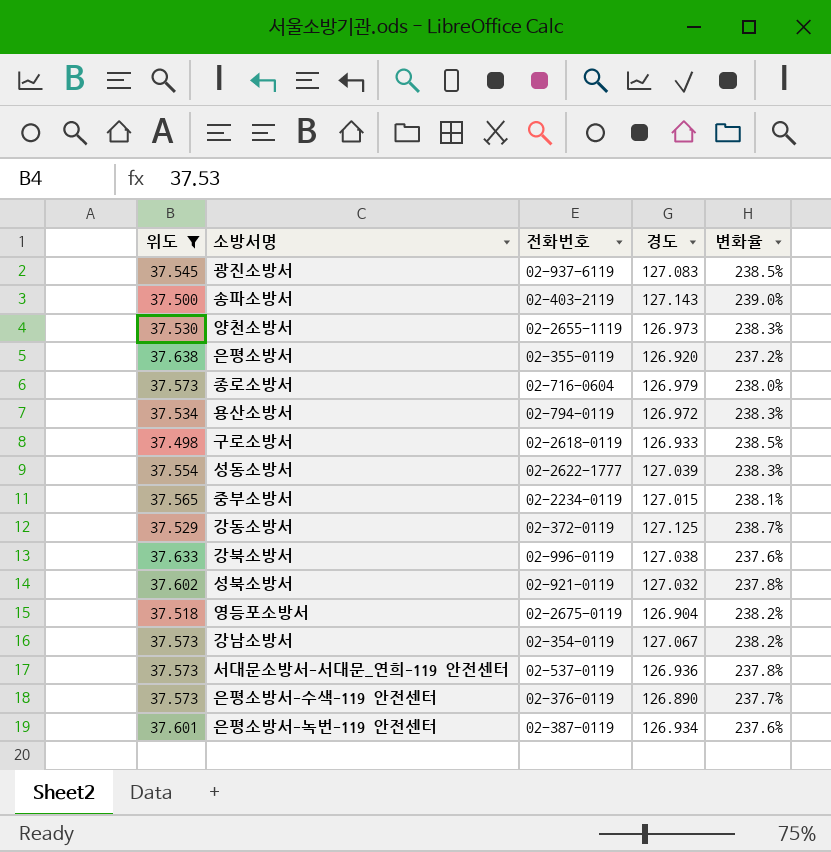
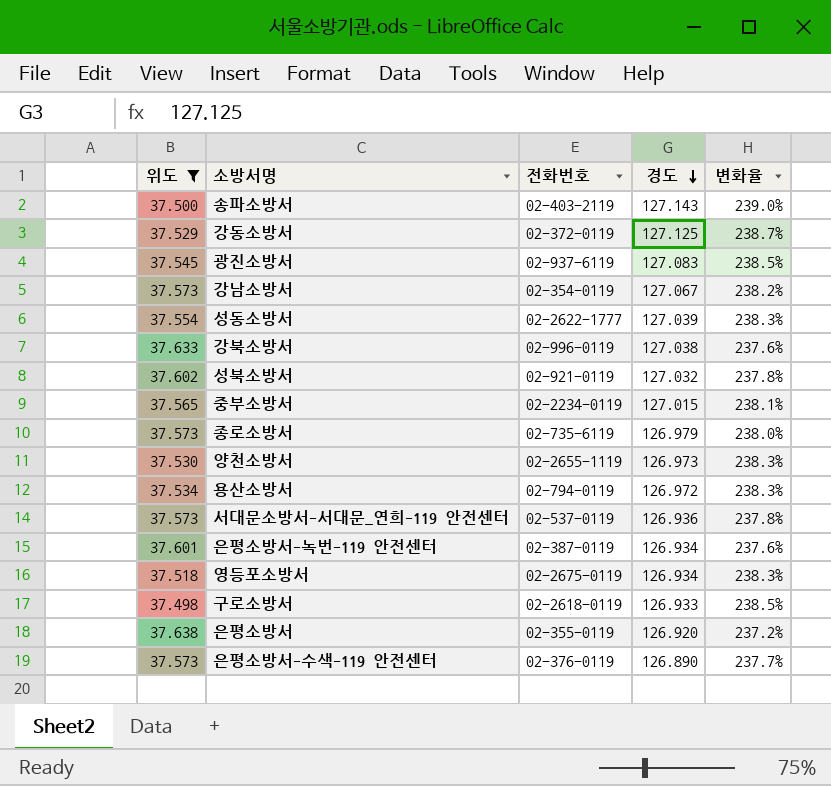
row order: none -> 경도 descending
종로소방서 | 전화번호: 02-716-0604 -> 02-735-6119
영등포소방서 | 경도: 126.904 -> 126.934
영등포소방서 | 변화율: 238.2% -> 238.3%

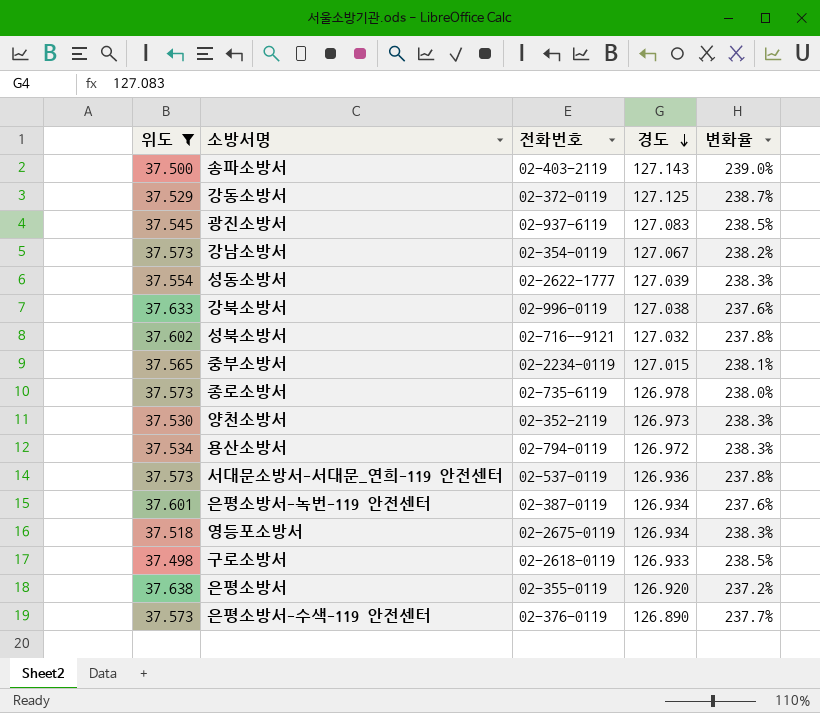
성북소방서 | 전화번호: 02-921-0119 -> 02-716--9121
종로소방서 | 경도: 126.979 -> 126.978
양천소방서 | 전화번호: 02-2655-1119 -> 02-352-2119

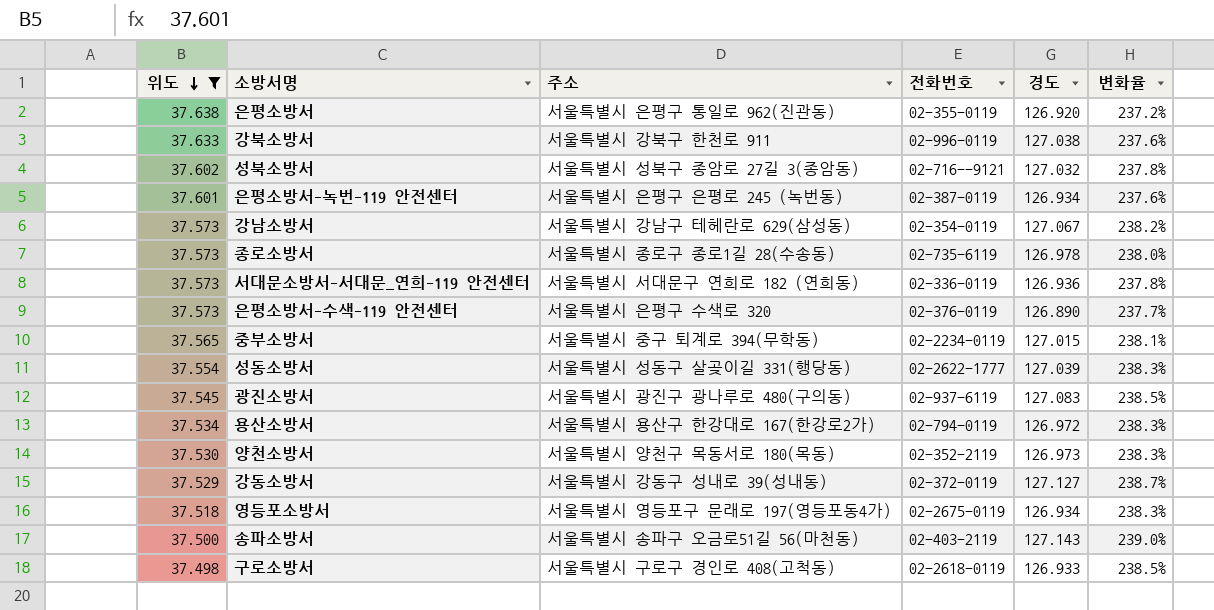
row order: 경도 descending -> 위도 descending
column 주소 | position: none -> 3
서대문소방서-서대문_연희-119 안전센터 | 전화번호: 02-537-0119 -> 02-336-0119
강동소방서 | 경도: 127.125 -> 127.127

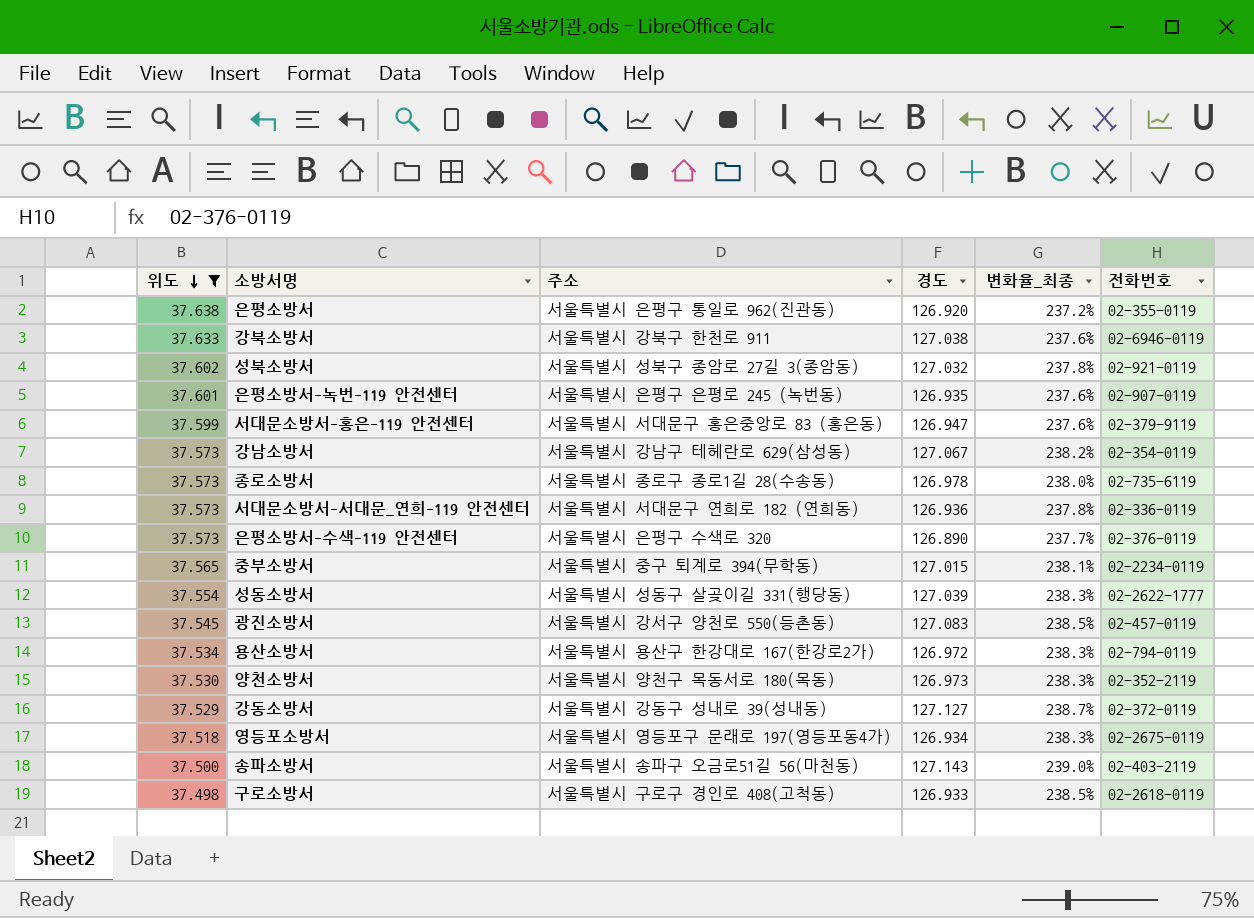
column name: 변화율 -> 변화율_최종
column 전화번호 | position: 4 -> 6
강북소방서 | 전화번호: 02-996-0119 -> 02-6946-0119
성북소방서 | 전화번호: 02-716--9121 -> 02-921-0119
은평소방서-녹번-119 안전센터 | 경도: 126.934 -> 126.935
은평소방서-녹번-119 안전센터 | 전화번호: 02-387-0119 -> 02-907-0119
row 서대문소방서-홍은-119 안전센터: none -> 37.599 | 서울특별시 서대문구 홍은중앙로 83 (홍은동) | 126.947 | 237.6% | 02-379-9119
광진소방서 | 주소: 서울특별시 광진구 광나루로 480(구의동) -> 서울특별시 강서구 양천로 550(등촌동)
광진소방서 | 전화번호: 02-937-6119 -> 02-457-0119

